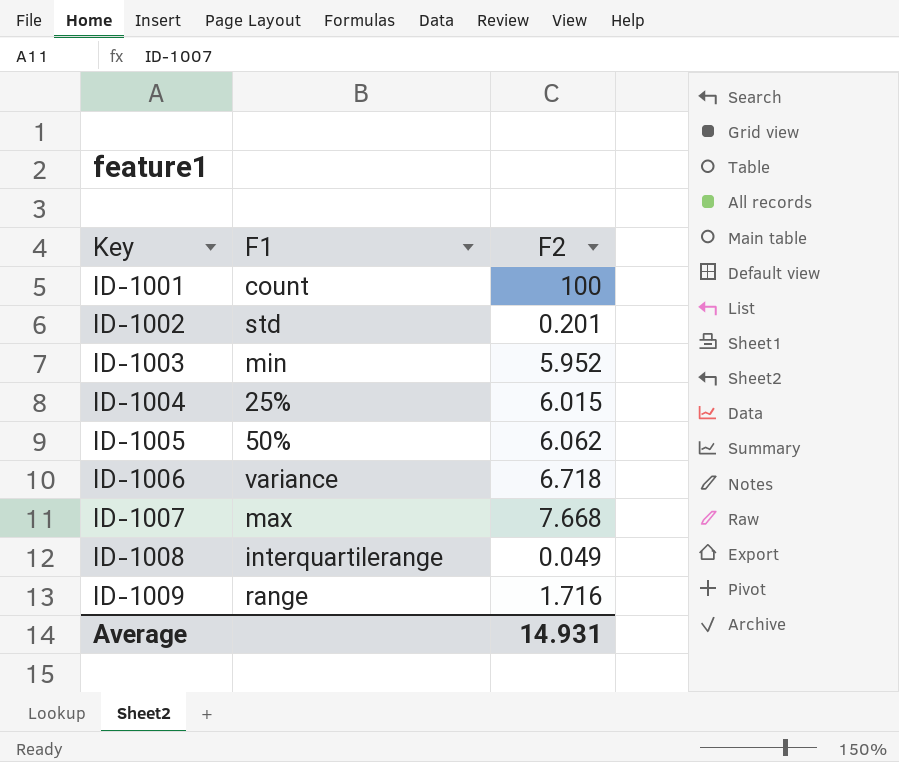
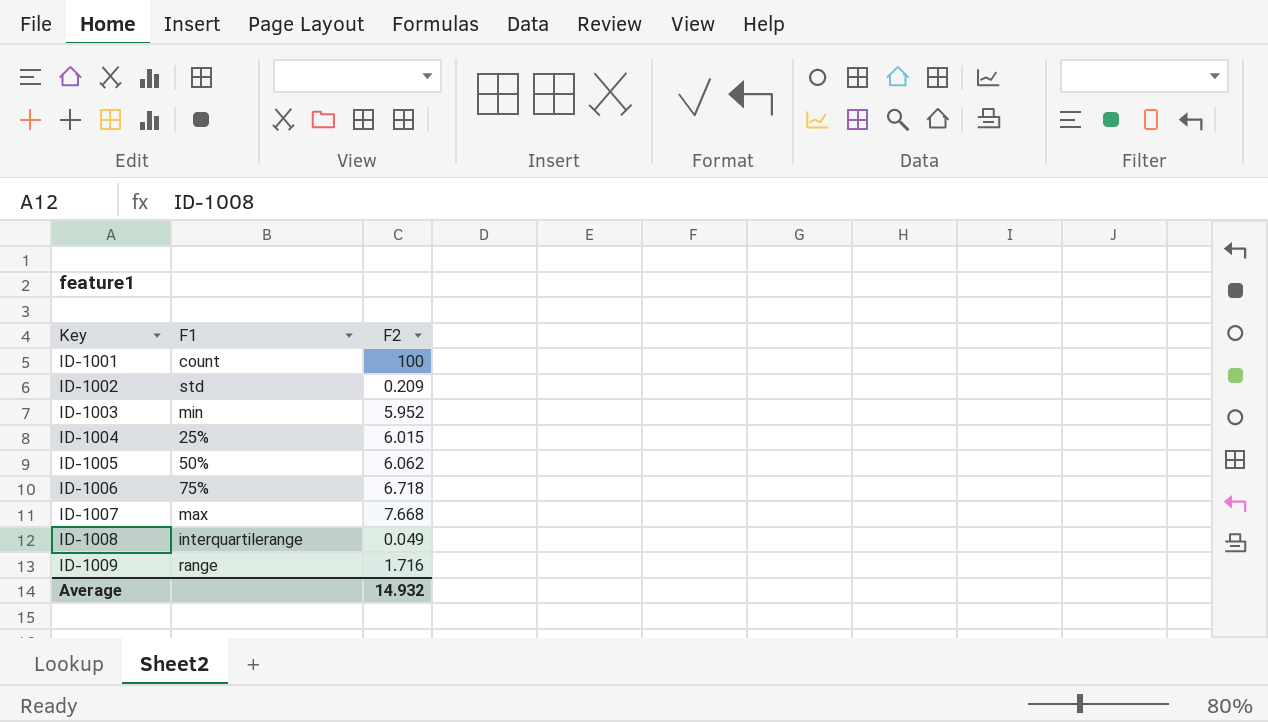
ID-1002 | F2: 0.201 -> 0.209
ID-1006 | F1: variance -> 75%
Average | F2: 14.931 -> 14.932

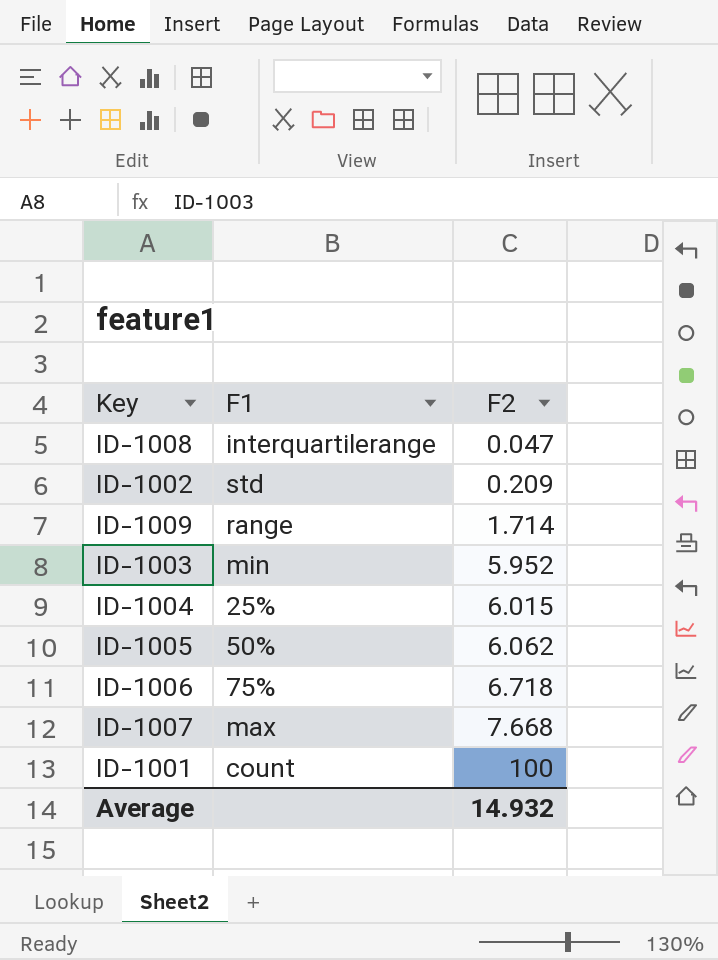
row order: Key ascending -> F2 ascending
ID-1008 | F2: 0.049 -> 0.047
ID-1009 | F2: 1.716 -> 1.714

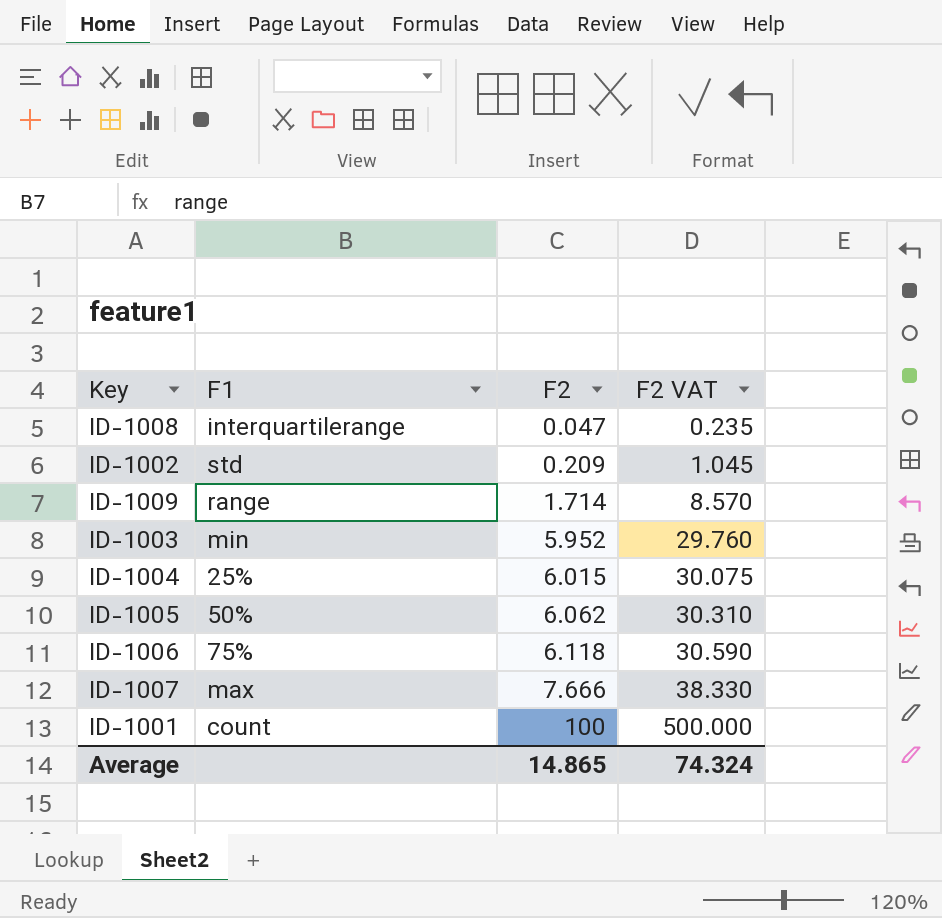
column F2 VAT | formula: none -> [F2] * 5
ID-1006 | F2: 6.718 -> 6.118
ID-1007 | F2: 7.668 -> 7.666
Average | F2: 14.932 -> 14.865

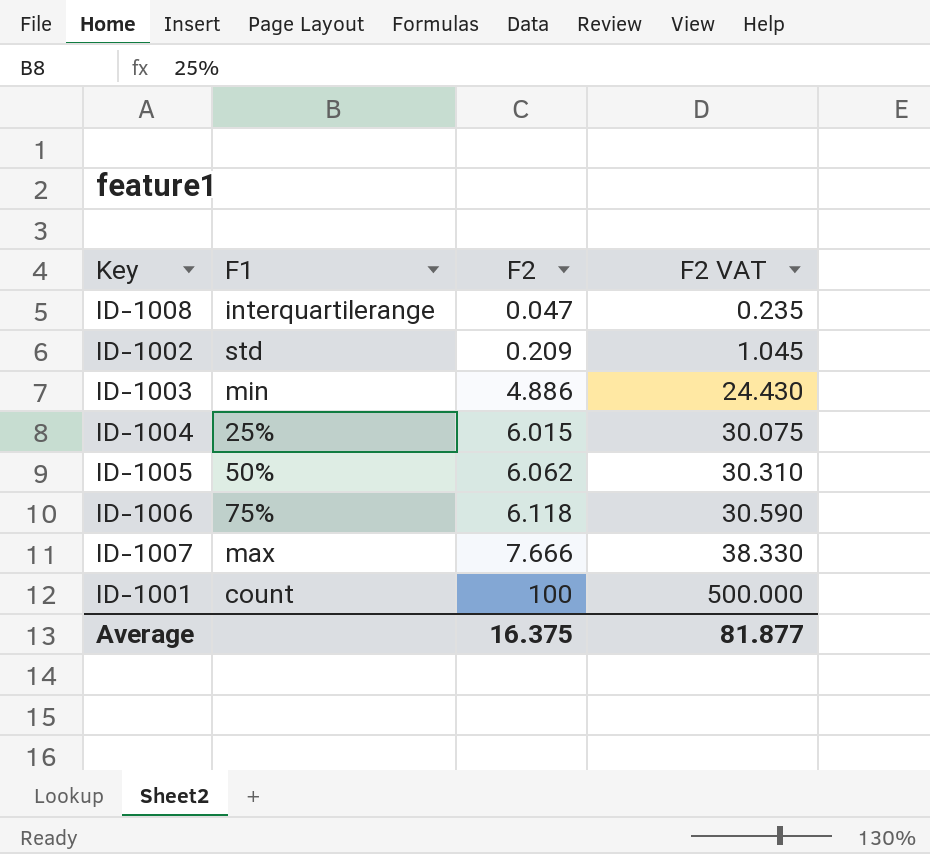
row ID-1009: range | 1.714 | 8.570 -> none
ID-1003 | F2: 5.952 -> 4.886
ID-1003 | F2 VAT: 29.760 -> 24.430
Average | F2: 14.865 -> 16.375
Average | F2 VAT: 74.324 -> 81.877

